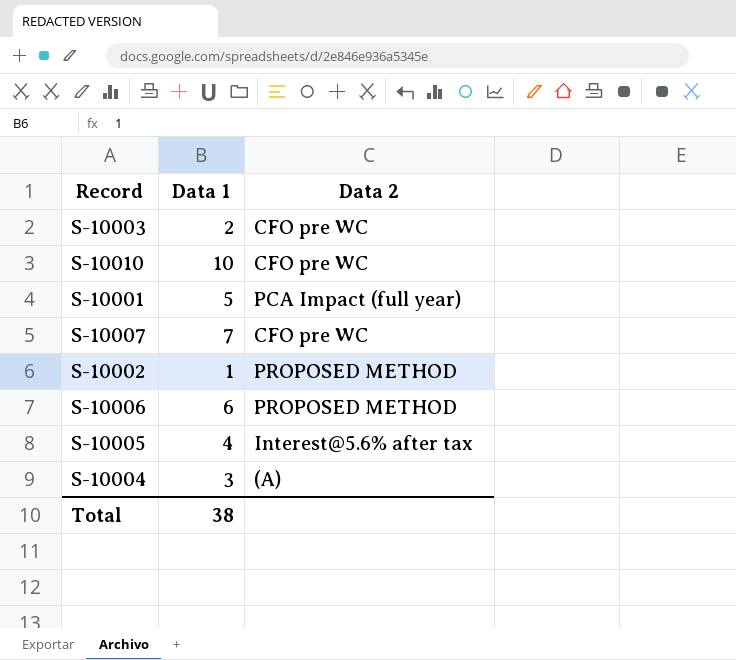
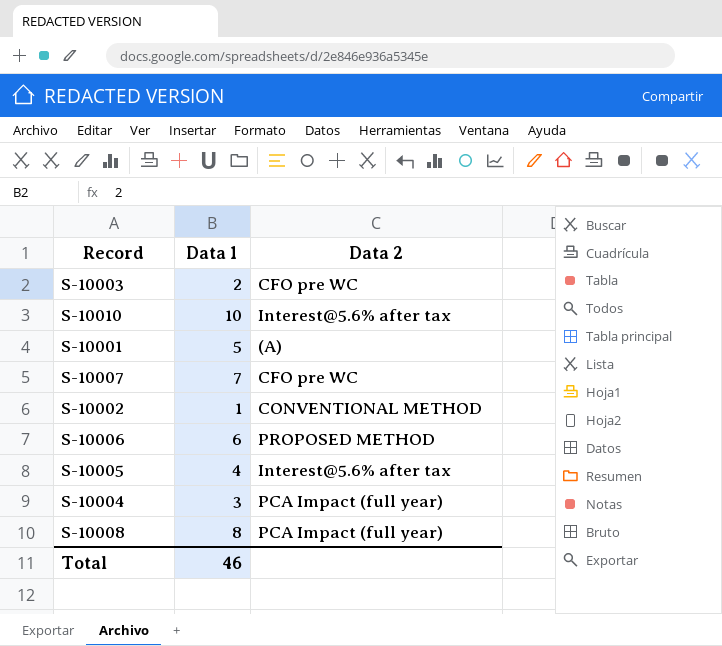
S-10010 | Data 2: CFO pre WC -> Interest@5.6% after tax
S-10001 | Data 2: PCA Impact (full year) -> (A)
S-10002 | Data 2: PROPOSED METHOD -> CONVENTIONAL METHOD
S-10004 | Data 2: (A) -> PCA Impact (full year)
row S-10008: none -> 8 | PCA Impact (full year)
Total | Data 1: 38 -> 46

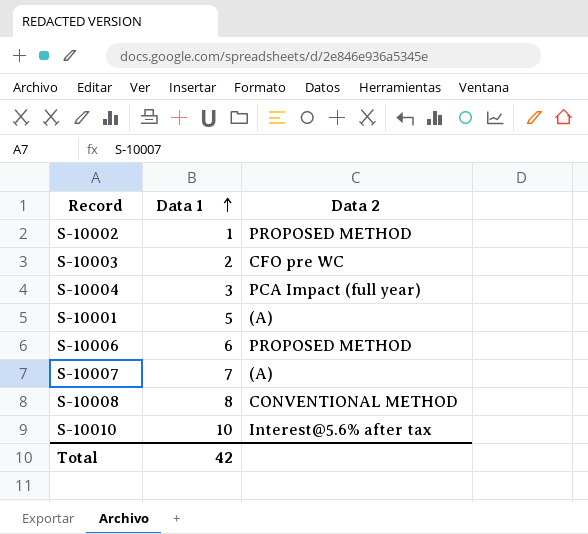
row order: none -> Data 1 ascending
row S-10005: 4 | Interest@5.6% after tax -> none
S-10002 | Data 2: CONVENTIONAL METHOD -> PROPOSED METHOD
S-10007 | Data 2: CFO pre WC -> (A)
S-10008 | Data 2: PCA Impact (full year) -> CONVENTIONAL METHOD
Total | Data 1: 46 -> 42

